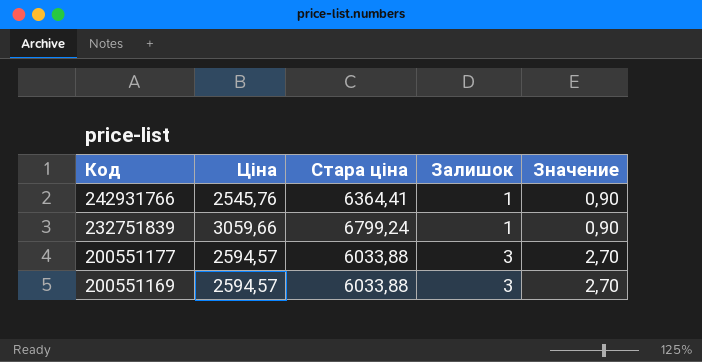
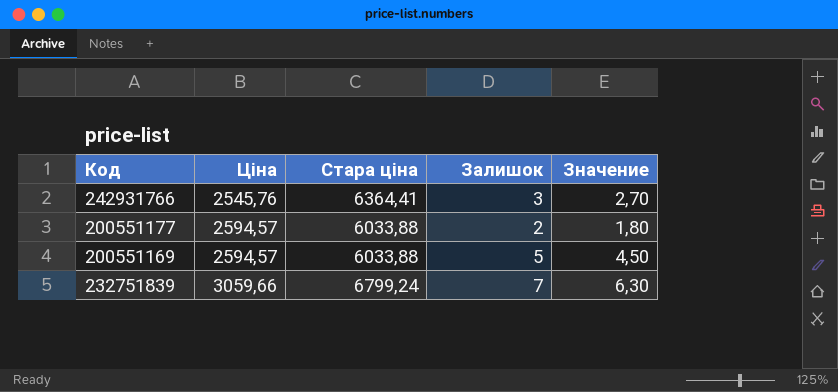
row order: Код descending -> Ціна ascending
242931766 | Залишок: 1 -> 3
242931766 | Значение: 0,90 -> 2,70
200551177 | Залишок: 3 -> 2
200551177 | Значение: 2,70 -> 1,80
200551169 | Залишок: 3 -> 5
200551169 | Значение: 2,70 -> 4,50
232751839 | Залишок: 1 -> 7
232751839 | Значение: 0,90 -> 6,30

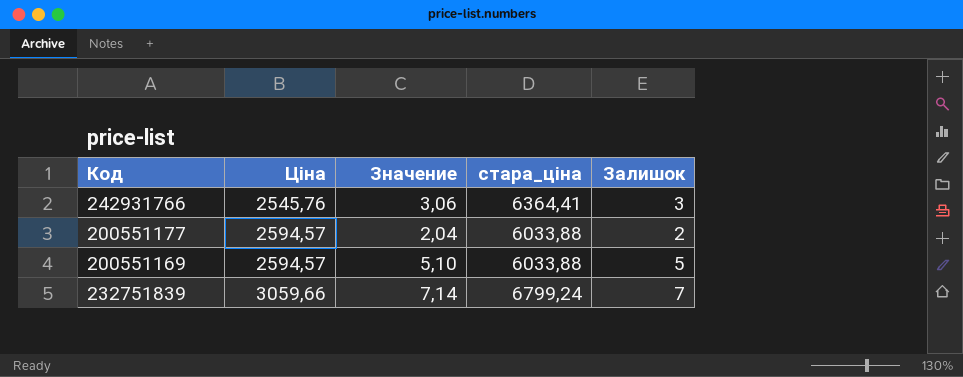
column Значение | formula: [Залишок] * 0,9 -> [Залишок] * 1,02
column Значение | position: 5 -> 3
column name: Стара ціна -> стара_ціна

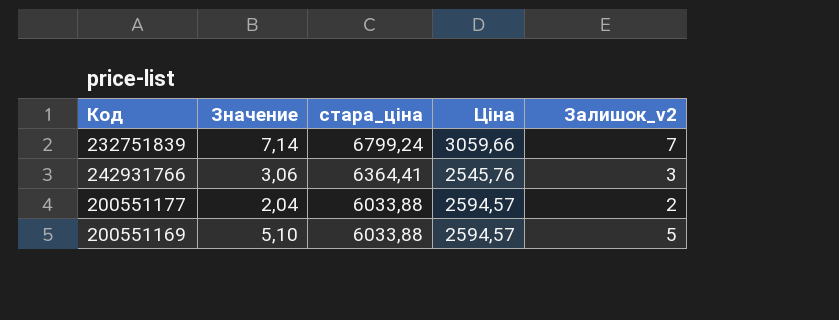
row order: Ціна ascending -> стара_ціна descending
column Ціна | position: 2 -> 4
column name: Залишок -> Залишок_v2

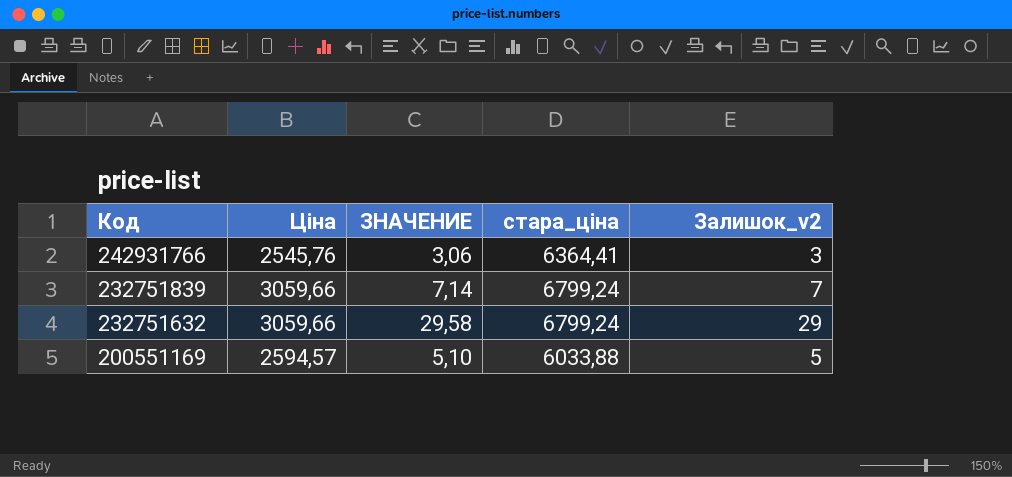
row order: стара_ціна descending -> Код descending
column Ціна | position: 4 -> 2
column name: Значение -> ЗНАЧЕНИЕ
row 200551177: 2,04 | 6033,88 | 2594,57 | 2 -> none
row 232751632: none -> 3059,66 | 29,58 | 6799,24 | 29

